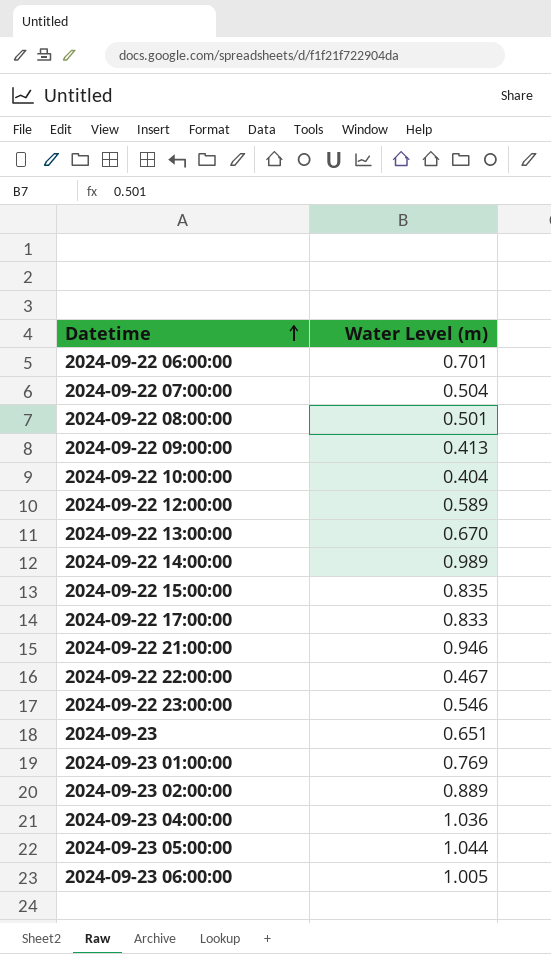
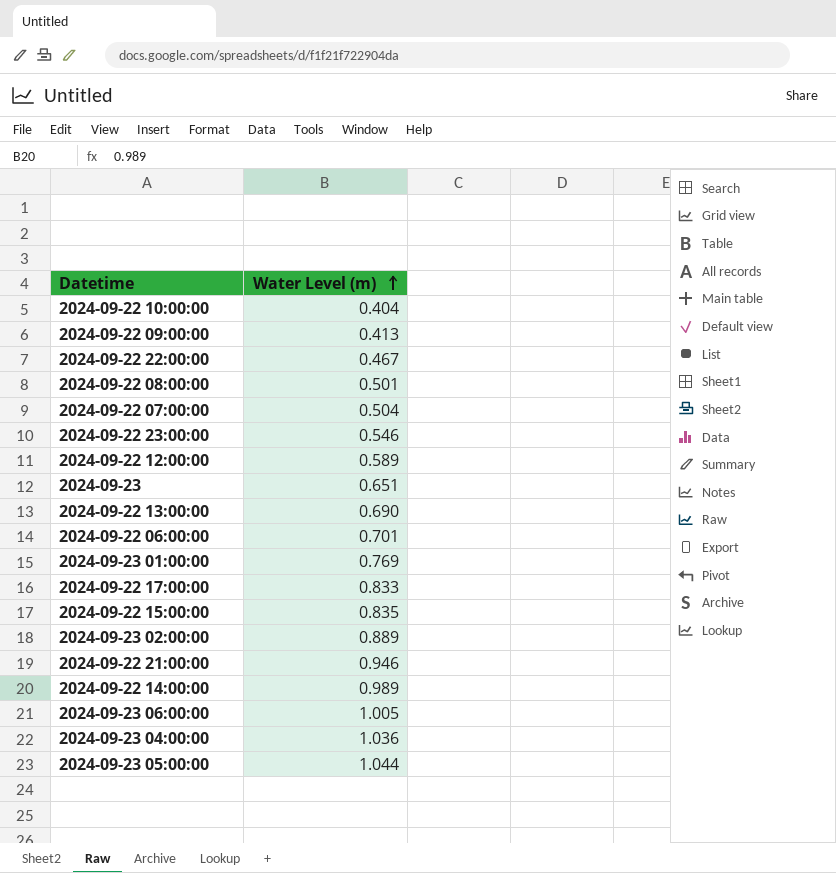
row order: Datetime ascending -> Water Level (m) ascending
2024-09-22 13:00:00 | Water Level (m): 0.670 -> 0.690

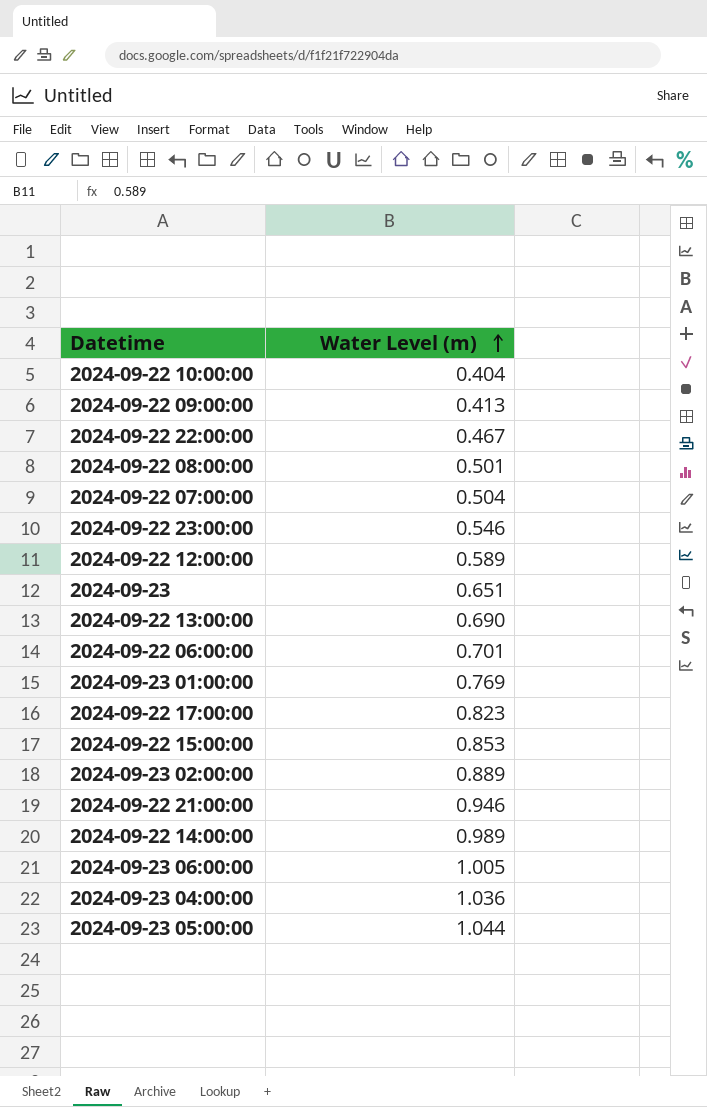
2024-09-22 17:00:00 | Water Level (m): 0.833 -> 0.823
2024-09-22 15:00:00 | Water Level (m): 0.835 -> 0.853

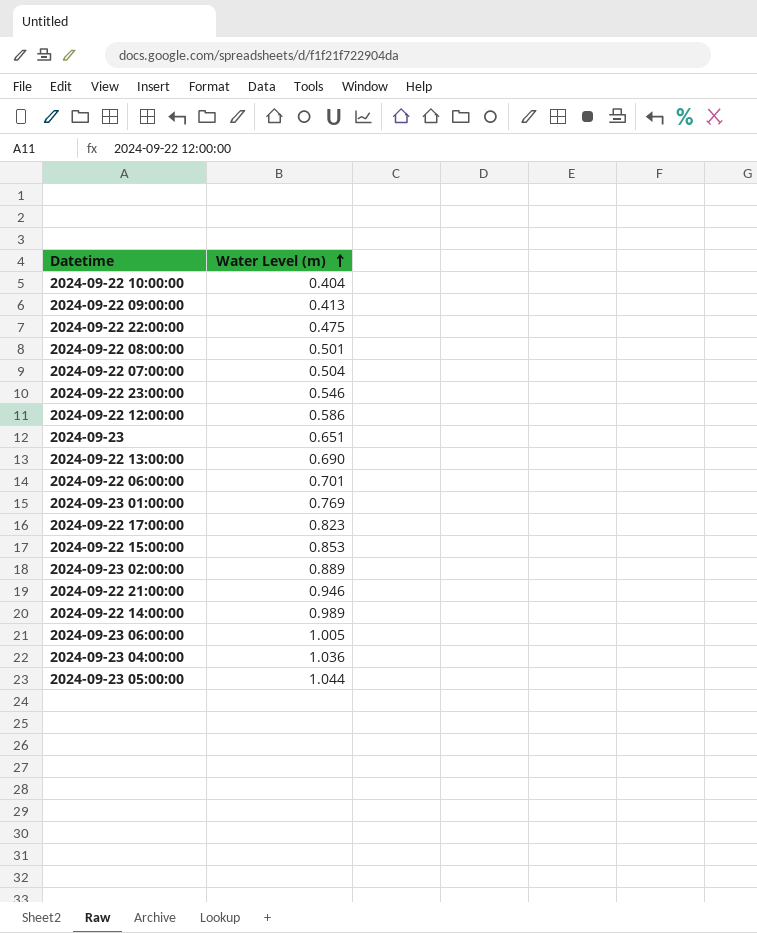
2024-09-22 22:00:00 | Water Level (m): 0.467 -> 0.475
2024-09-22 12:00:00 | Water Level (m): 0.589 -> 0.586

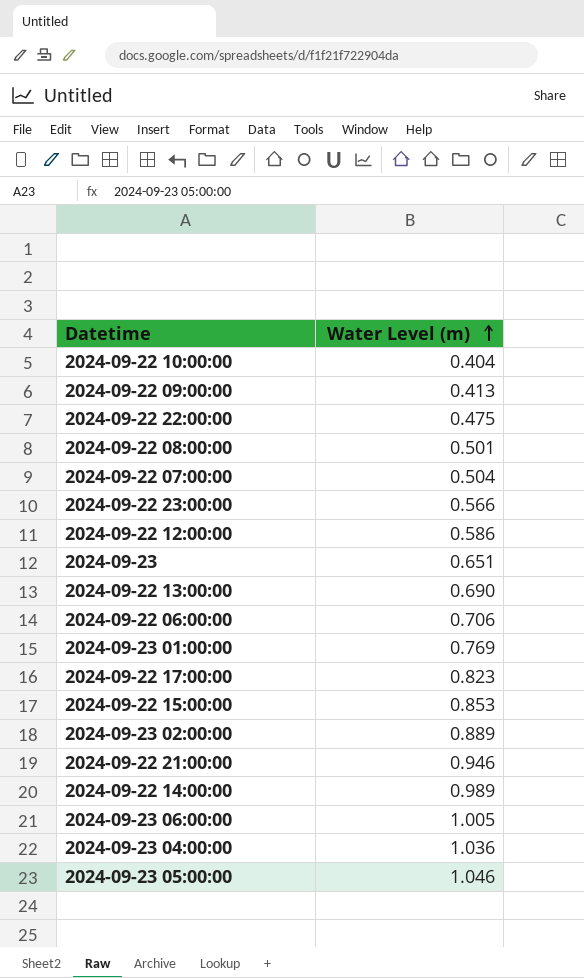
2024-09-22 23:00:00 | Water Level (m): 0.546 -> 0.566
2024-09-22 06:00:00 | Water Level (m): 0.701 -> 0.706
2024-09-23 05:00:00 | Water Level (m): 1.044 -> 1.046

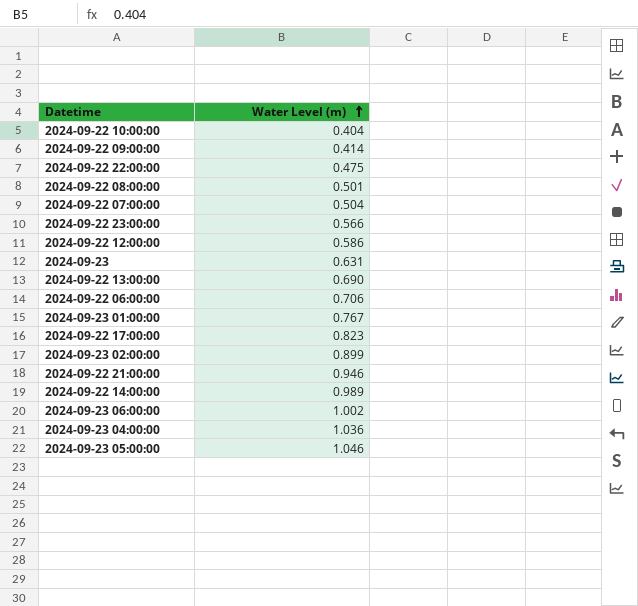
row 2024-09-22 15:00:00: 0.853 -> none
2024-09-22 09:00:00 | Water Level (m): 0.413 -> 0.414
2024-09-23 | Water Level (m): 0.651 -> 0.631
2024-09-23 01:00:00 | Water Level (m): 0.769 -> 0.767
2024-09-23 02:00:00 | Water Level (m): 0.889 -> 0.899
2024-09-23 06:00:00 | Water Level (m): 1.005 -> 1.002

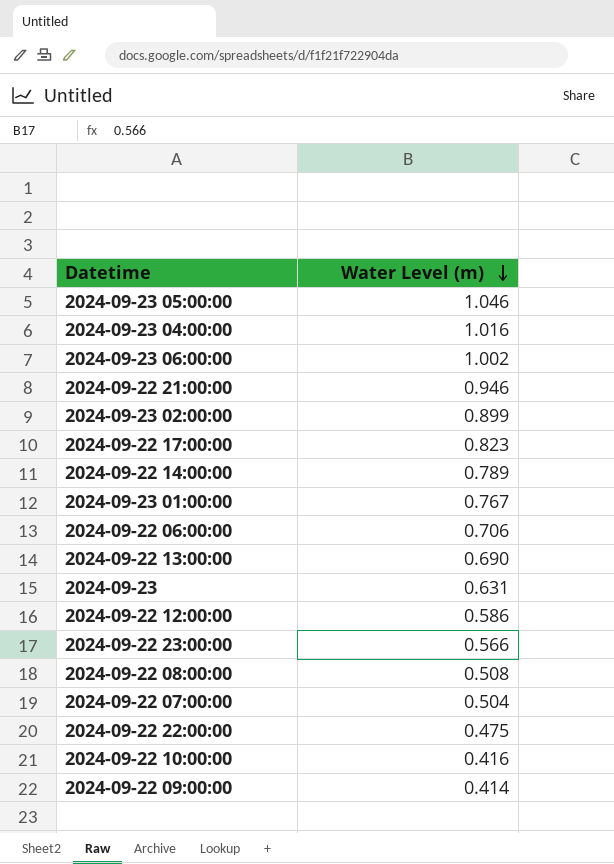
row order: Water Level (m) ascending -> Water Level (m) descending
2024-09-23 04:00:00 | Water Level (m): 1.036 -> 1.016
2024-09-22 14:00:00 | Water Level (m): 0.989 -> 0.789
2024-09-22 08:00:00 | Water Level (m): 0.501 -> 0.508
2024-09-22 10:00:00 | Water Level (m): 0.404 -> 0.416

